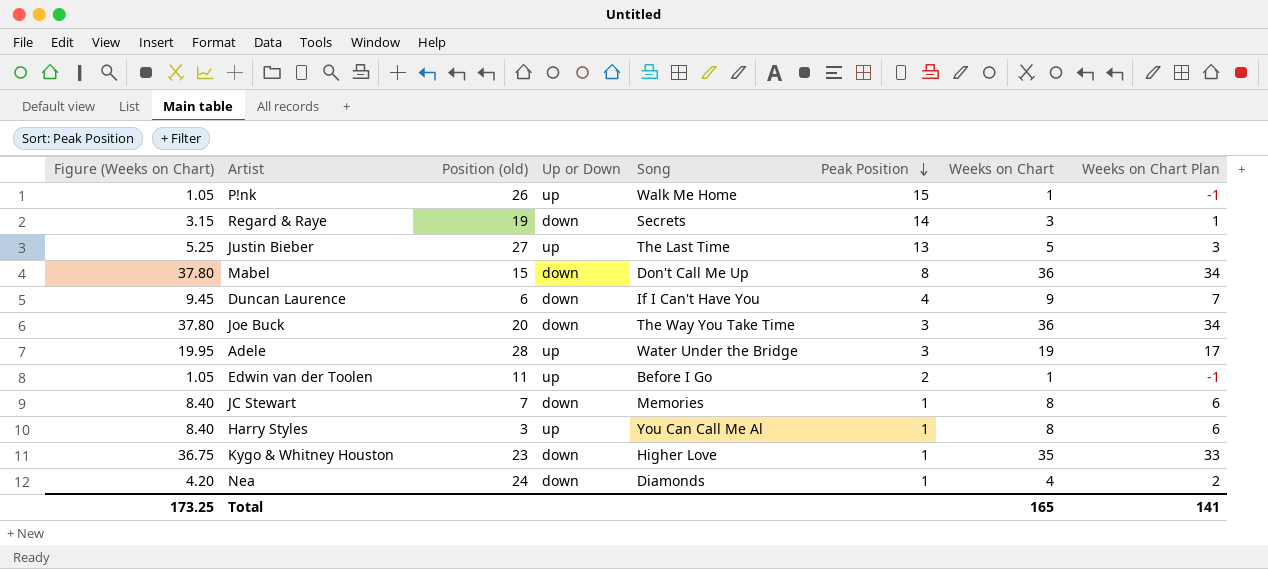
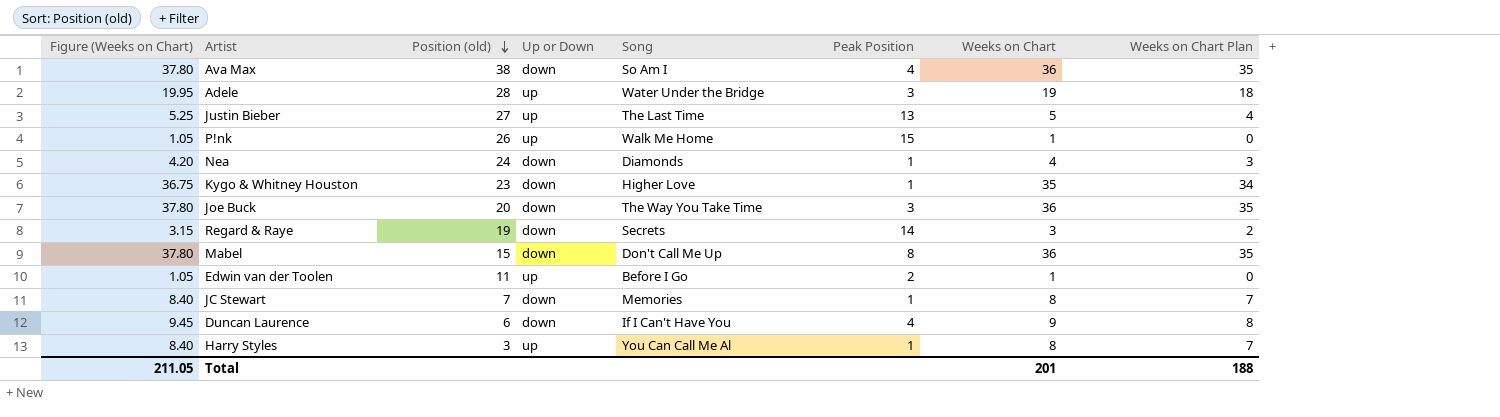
row order: Peak Position descending -> Position (old) descending
column Weeks on Chart Plan | formula: [Weeks on Chart] - 2 -> [Weeks on Chart] - 1
row Ava Max: none -> 37.80 | 38 | down | So Am I | 4 | 36 | 35
Total | Figure (Weeks on Chart): 173.25 -> 211.05
Total | Weeks on Chart: 165 -> 201
Total | Weeks on Chart Plan: 141 -> 188

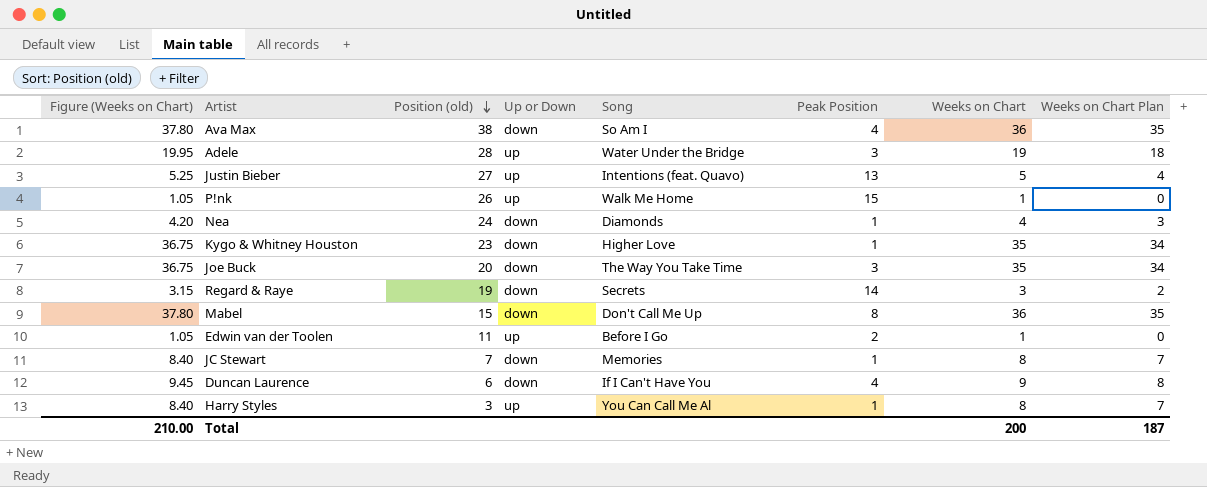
Justin Bieber | Song: The Last Time -> Intentions (feat. Quavo)
Joe Buck | Figure (Weeks on Chart): 37.80 -> 36.75
Joe Buck | Weeks on Chart: 36 -> 35
Joe Buck | Weeks on Chart Plan: 35 -> 34
Total | Figure (Weeks on Chart): 211.05 -> 210.00
Total | Weeks on Chart: 201 -> 200
Total | Weeks on Chart Plan: 188 -> 187

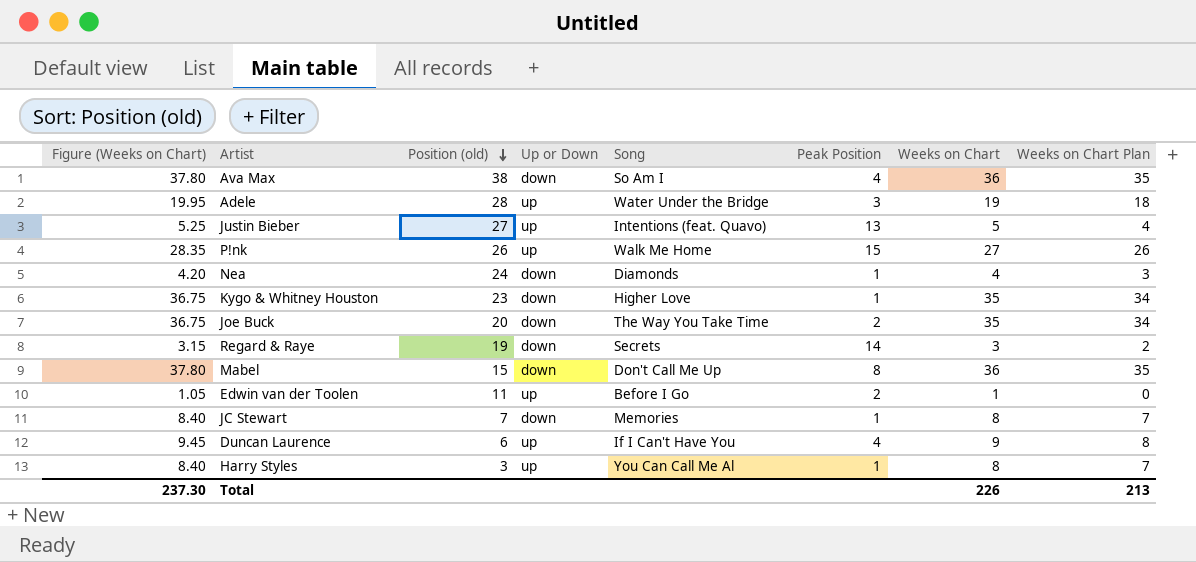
P!nk | Figure (Weeks on Chart): 1.05 -> 28.35
P!nk | Weeks on Chart: 1 -> 27
P!nk | Weeks on Chart Plan: 0 -> 26
Joe Buck | Peak Position: 3 -> 2
Duncan Laurence | Up or Down: down -> up
Total | Figure (Weeks on Chart): 210.00 -> 237.30
Total | Weeks on Chart: 200 -> 226
Total | Weeks on Chart Plan: 187 -> 213

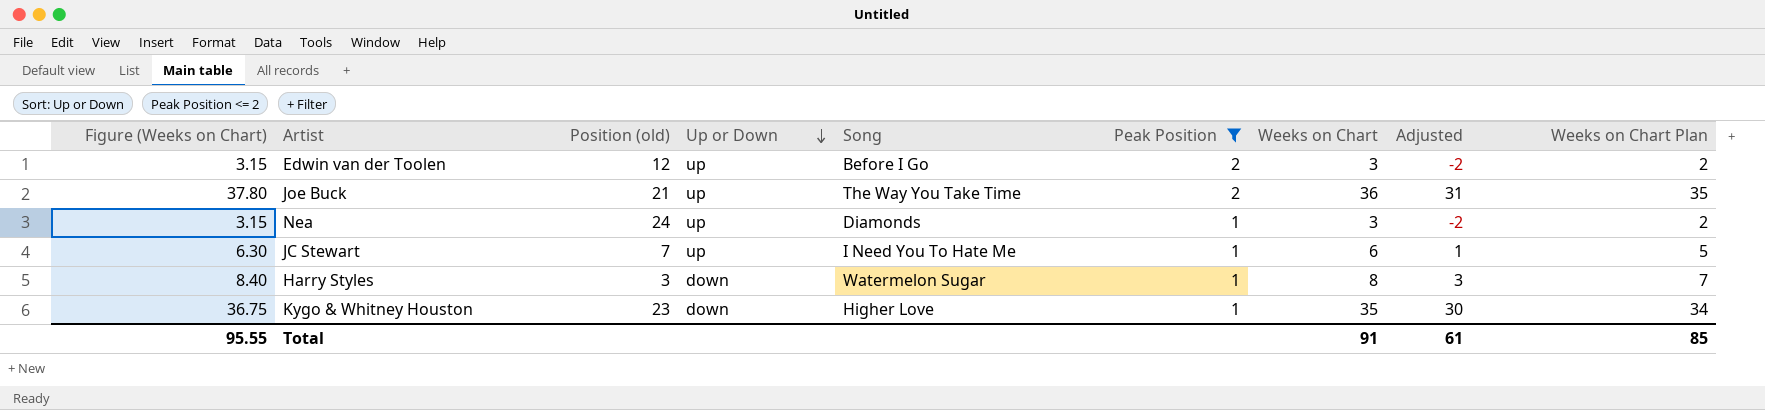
filter: none -> Peak Position <= 2
row order: Position (old) descending -> Up or Down descending
column Adjusted | formula: none -> [Weeks on Chart] - 5
Edwin van der Toolen | Figure (Weeks on Chart): 1.05 -> 3.15
Edwin van der Toolen | Position (old): 11 -> 12
Edwin van der Toolen | Weeks on Chart: 1 -> 3
Edwin van der Toolen | Weeks on Chart Plan: 0 -> 2
Joe Buck | Figure (Weeks on Chart): 36.75 -> 37.80
Joe Buck | Position (old): 20 -> 21
Joe Buck | Up or Down: down -> up
Joe Buck | Weeks on Chart: 35 -> 36
Joe Buck | Weeks on Chart Plan: 34 -> 35
Nea | Figure (Weeks on Chart): 4.20 -> 3.15
Nea | Up or Down: down -> up
Nea | Weeks on Chart: 4 -> 3
Nea | Weeks on Chart Plan: 3 -> 2
JC Stewart | Figure (Weeks on Chart): 8.40 -> 6.30
JC Stewart | Up or Down: down -> up
JC Stewart | Song: Memories -> I Need You To Hate Me
JC Stewart | Weeks on Chart: 8 -> 6
JC Stewart | Weeks on Chart Plan: 7 -> 5
Harry Styles | Up or Down: up -> down
Harry Styles | Song: You Can Call Me Al -> Watermelon Sugar
Total | Figure (Weeks on Chart): 237.30 -> 95.55
Total | Weeks on Chart: 226 -> 91
Total | Weeks on Chart Plan: 213 -> 85

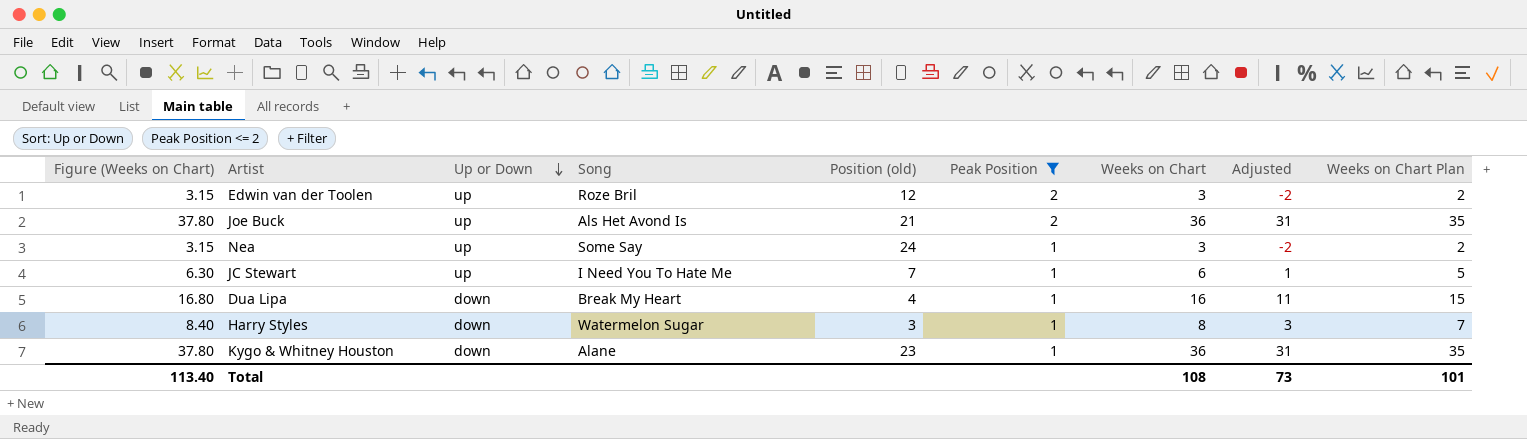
column Position (old) | position: 3 -> 5
Edwin van der Toolen | Song: Before I Go -> Roze Bril
Joe Buck | Song: The Way You Take Time -> Als Het Avond Is
Nea | Song: Diamonds -> Some Say
row Dua Lipa: none -> 16.80 | down | Break My Heart | 4 | 1 | 16 | 11 | 15
Kygo & Whitney Houston | Figure (Weeks on Chart): 36.75 -> 37.80
Kygo & Whitney Houston | Song: Higher Love -> Alane
Kygo & Whitney Houston | Weeks on Chart: 35 -> 36
Kygo & Whitney Houston | Adjusted: 30 -> 31
Kygo & Whitney Houston | Weeks on Chart Plan: 34 -> 35
Total | Figure (Weeks on Chart): 95.55 -> 113.40
Total | Weeks on Chart: 91 -> 108
Total | Adjusted: 61 -> 73
Total | Weeks on Chart Plan: 85 -> 101

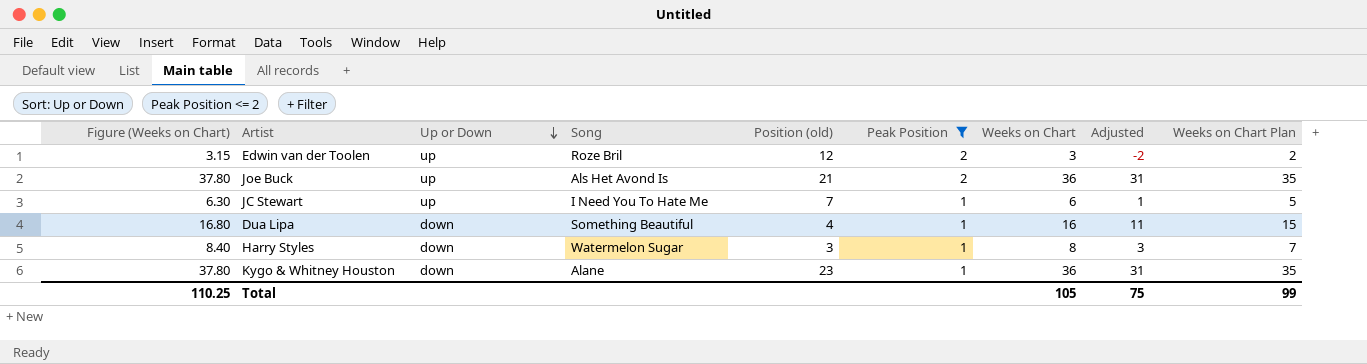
row Nea: 3.15 | up | Some Say | 24 | 1 | 3 | -2 | 2 -> none
Dua Lipa | Song: Break My Heart -> Something Beautiful
Total | Figure (Weeks on Chart): 113.40 -> 110.25
Total | Weeks on Chart: 108 -> 105
Total | Adjusted: 73 -> 75
Total | Weeks on Chart Plan: 101 -> 99

